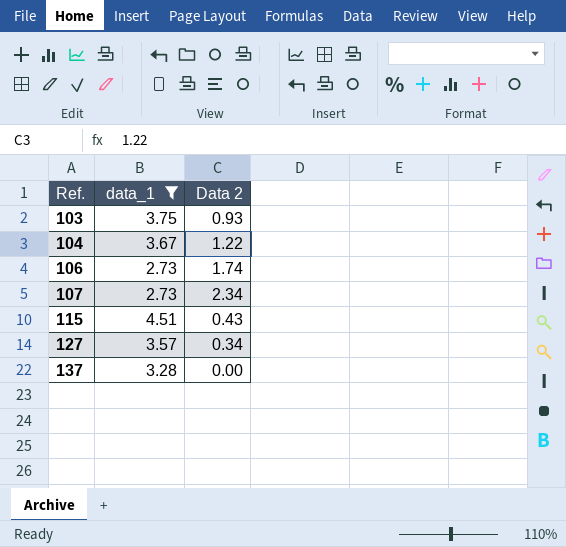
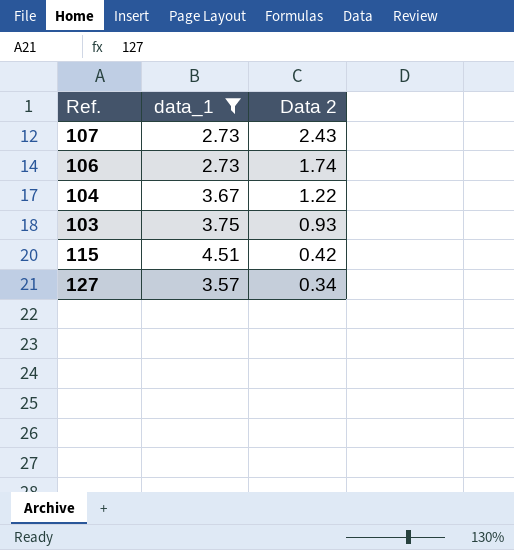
row order: Ref. ascending -> Data 2 descending
row 137: 3.28 | 0.00 -> none
107 | Data 2: 2.34 -> 2.43
115 | Data 2: 0.43 -> 0.42

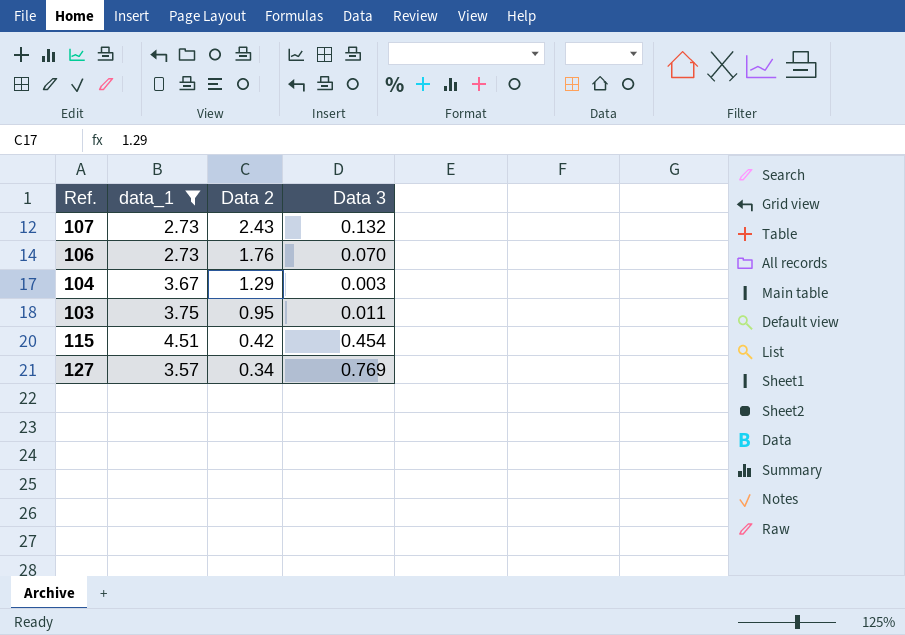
column Data 3 | position: none -> 4
106 | Data 2: 1.74 -> 1.76
104 | Data 2: 1.22 -> 1.29
103 | Data 2: 0.93 -> 0.95

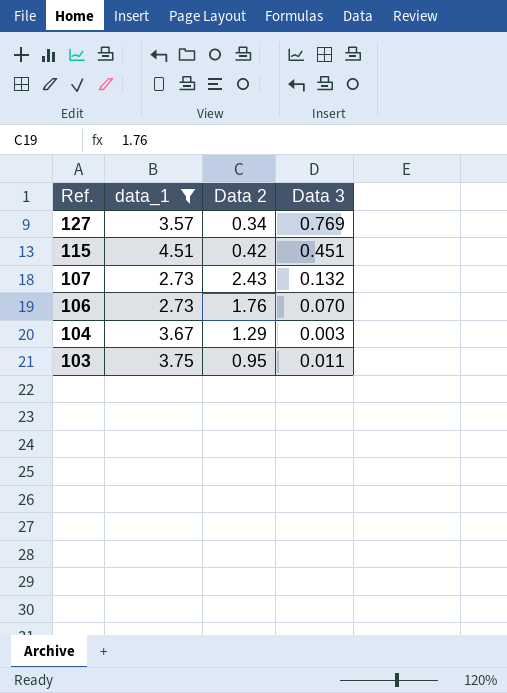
row order: Data 2 descending -> Ref. descending
115 | Data 3: 0.454 -> 0.451

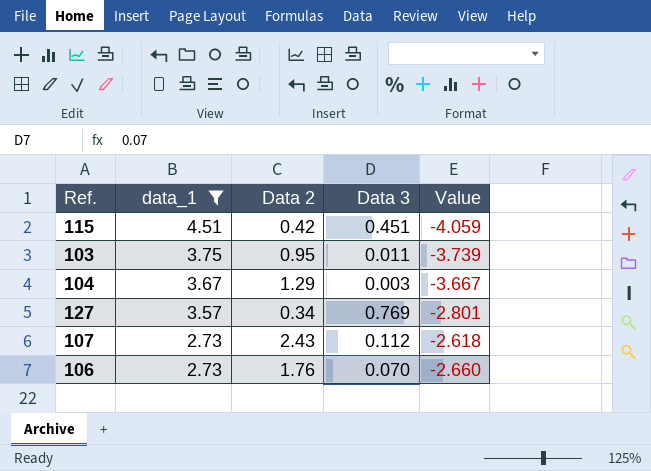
row order: Ref. descending -> data_1 descending
column Value | formula: none -> [Data 3] - [data_1]
107 | Data 3: 0.132 -> 0.112

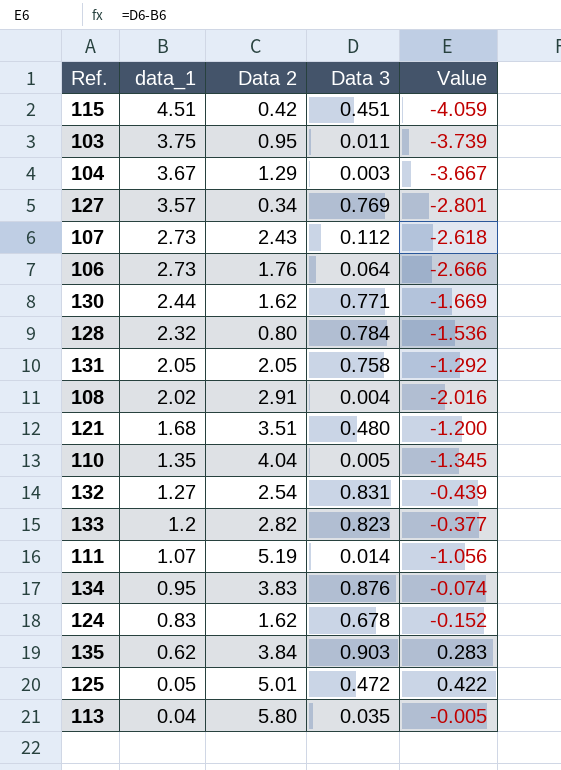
filter: data_1 >= 2.73 -> none
106 | Data 3: 0.070 -> 0.064
106 | Value: -2.660 -> -2.666

